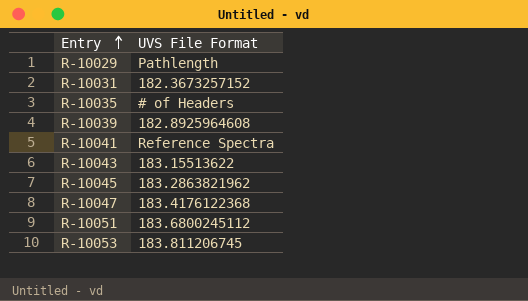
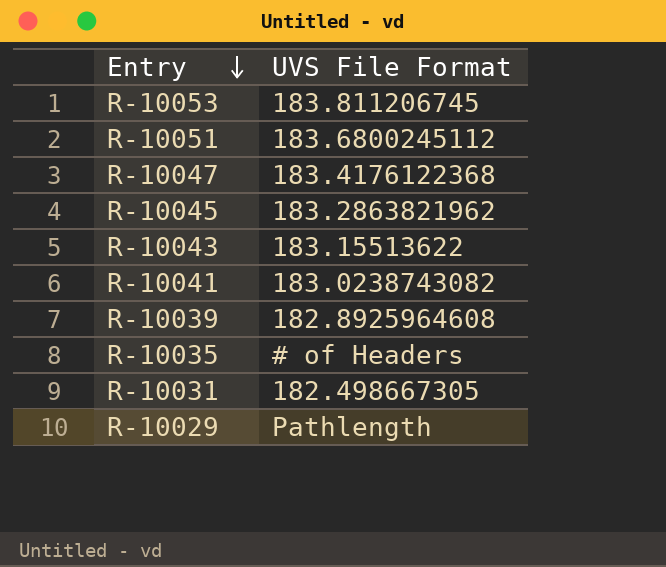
row order: Entry ascending -> Entry descending
R-10041 | UVS File Format: Reference Spectra -> 183.0238743082
R-10031 | UVS File Format: 182.3673257152 -> 182.498667305

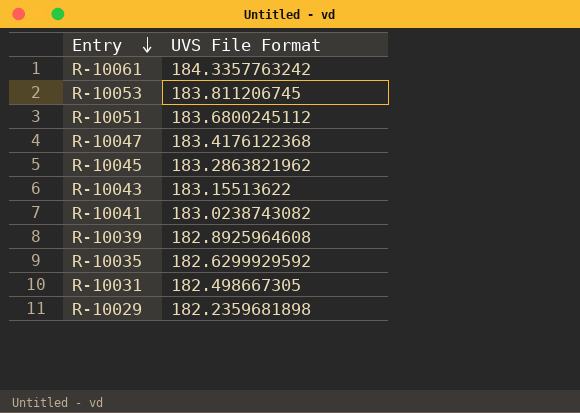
row R-10061: none -> 184.3357763242
R-10035 | UVS File Format: # of Headers -> 182.6299929592
R-10029 | UVS File Format: Pathlength -> 182.2359681898

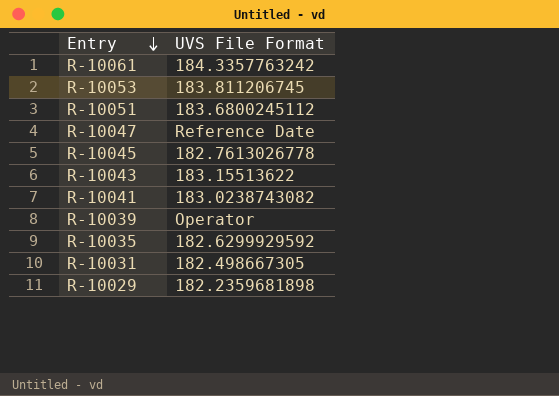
R-10047 | UVS File Format: 183.4176122368 -> Reference Date
R-10045 | UVS File Format: 183.2863821962 -> 182.7613026778
R-10039 | UVS File Format: 182.8925964608 -> Operator

